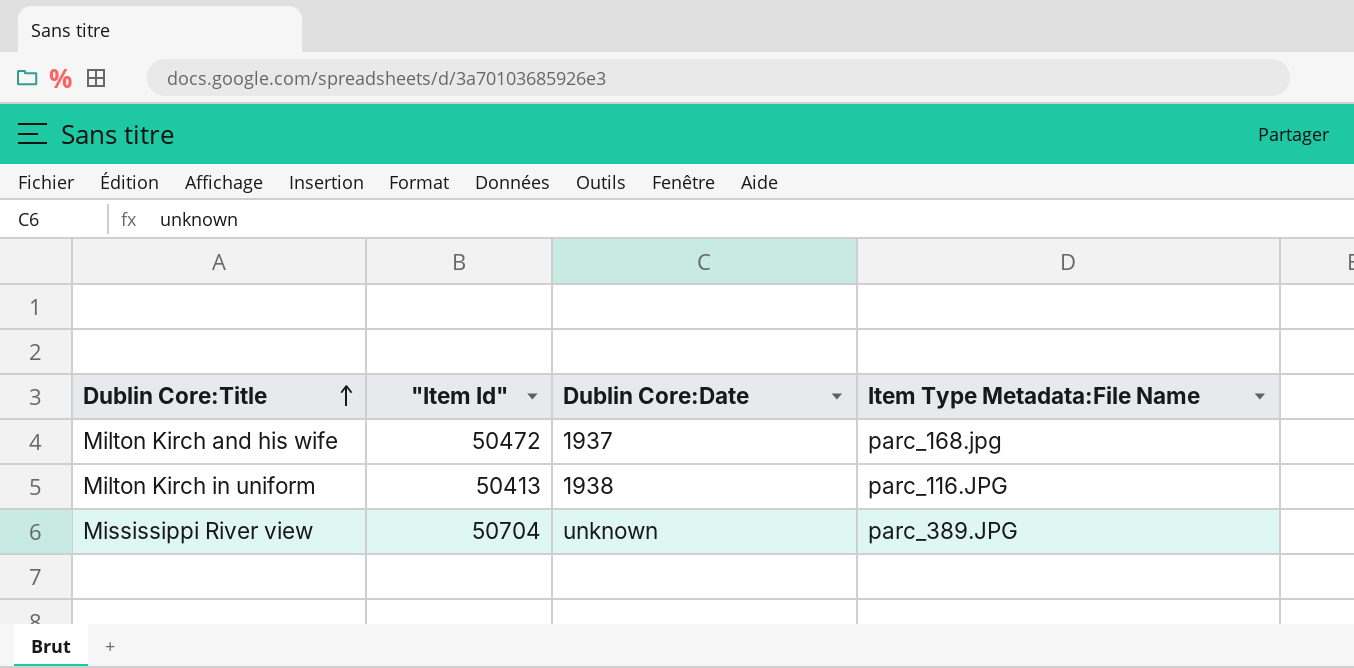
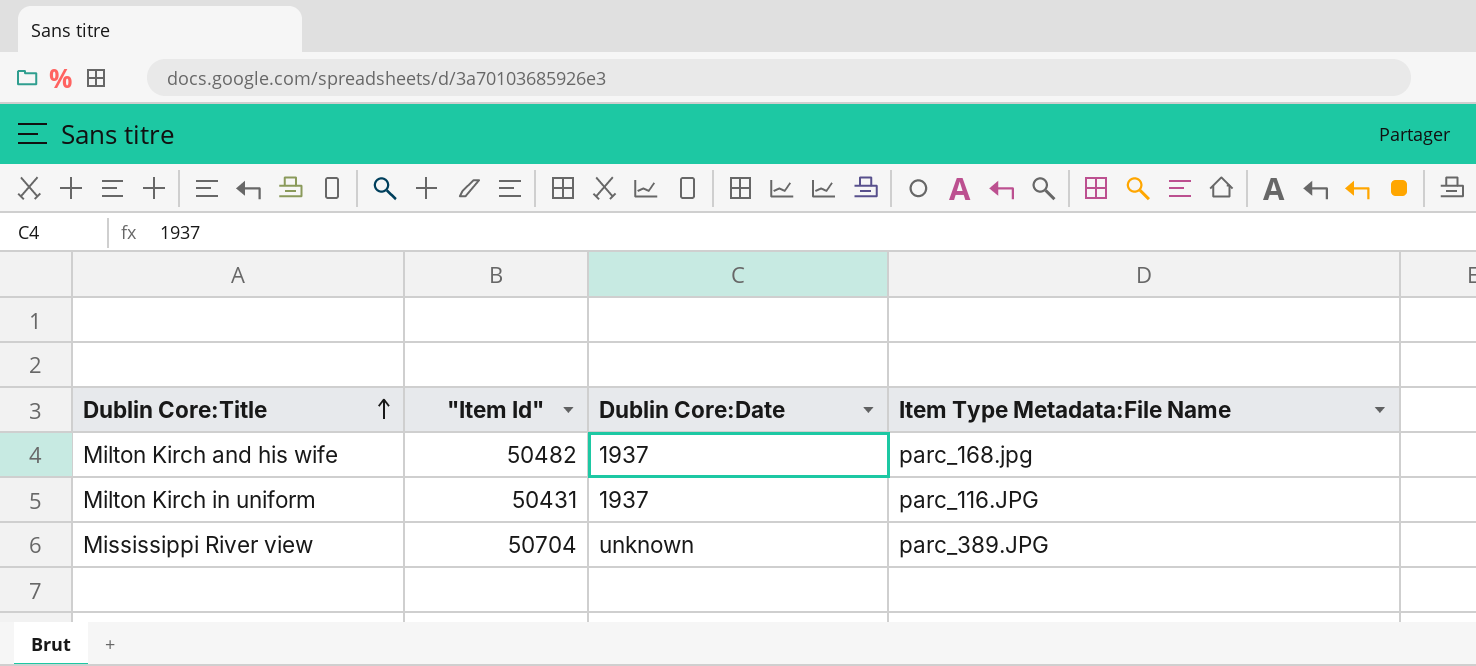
Milton Kirch and his wife | "Item Id": 50472 -> 50482
Milton Kirch in uniform | "Item Id": 50413 -> 50431
Milton Kirch in uniform | Dublin Core:Date: 1938 -> 1937

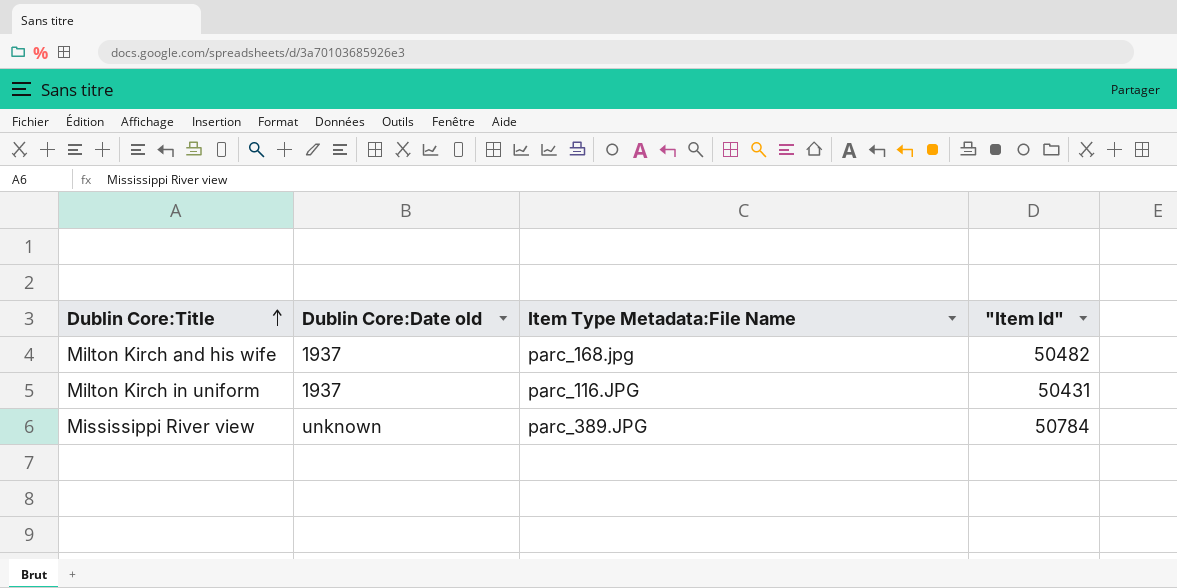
column name: Dublin Core:Date -> Dublin Core:Date old
column "Item Id" | position: 2 -> 4
Mississippi River view | "Item Id": 50704 -> 50784

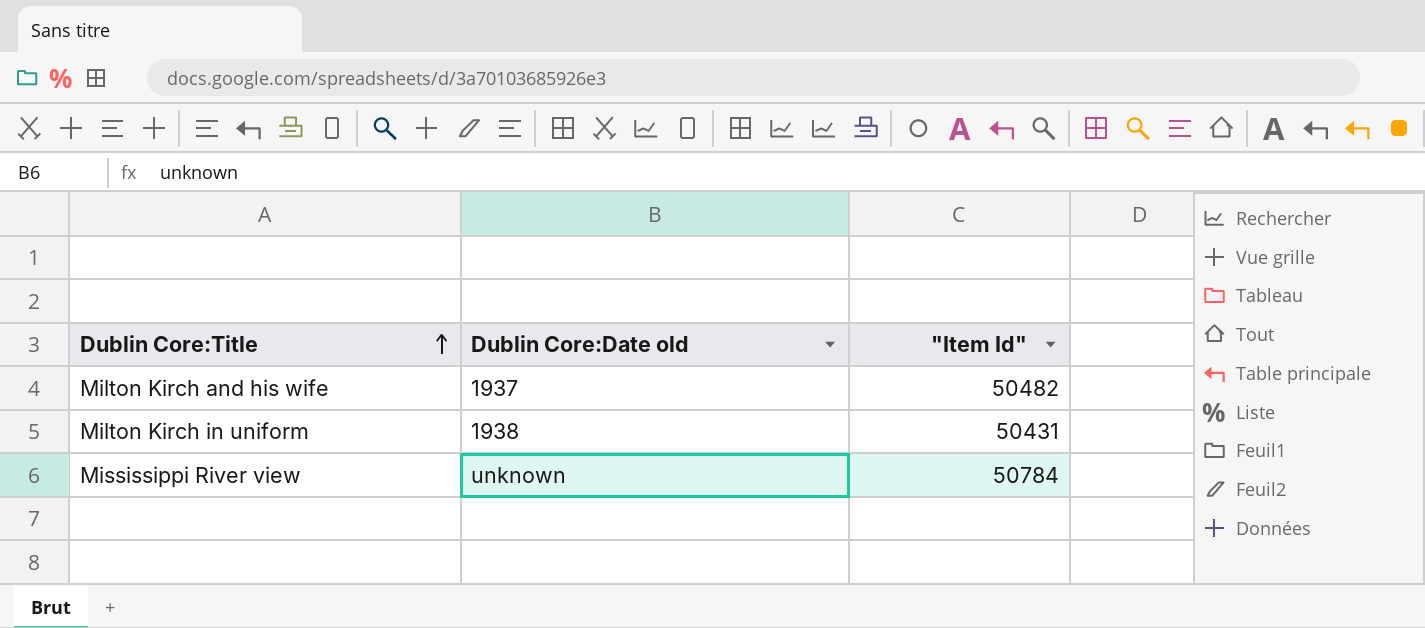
column Item Type Metadata:File Name | position: 3 -> none
Milton Kirch in uniform | Dublin Core:Date old: 1937 -> 1938

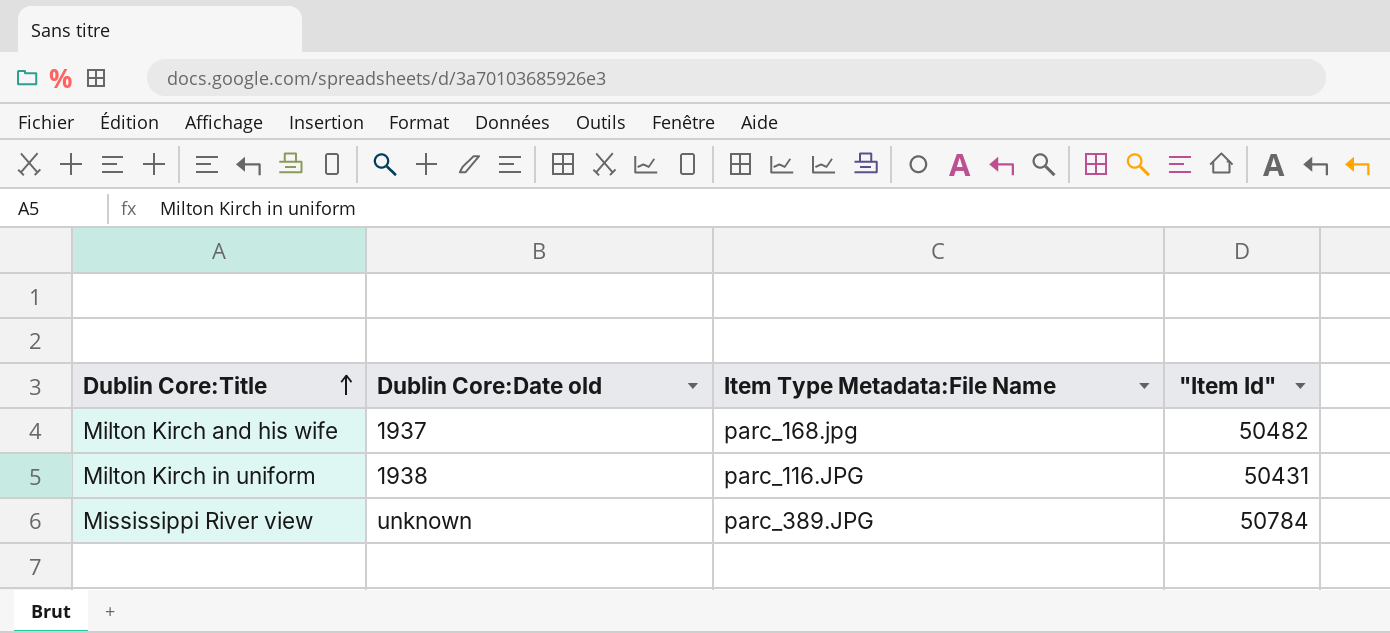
column Item Type Metadata:File Name | position: none -> 3

